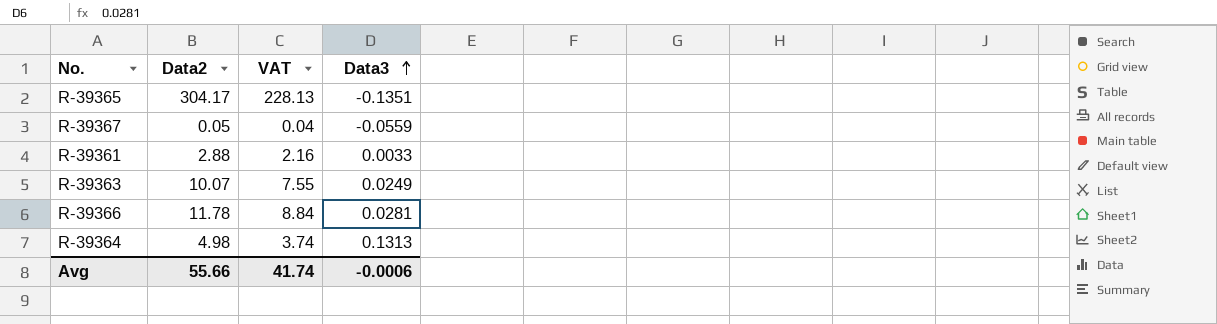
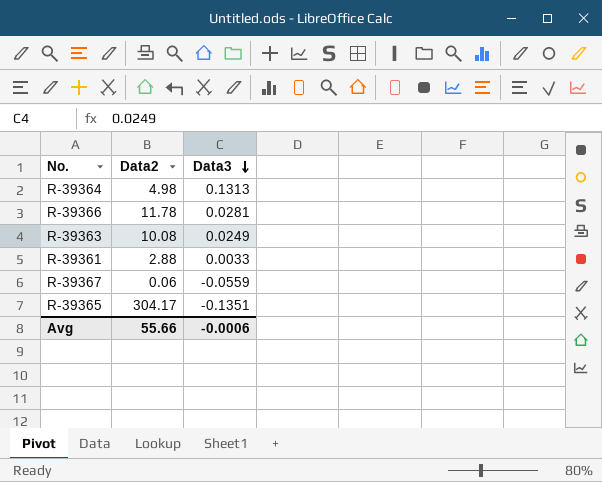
row order: Data3 ascending -> Data3 descending
column VAT | formula: [Data2] * 0.75 -> none
R-39363 | Data2: 10.07 -> 10.08
R-39367 | Data2: 0.05 -> 0.06

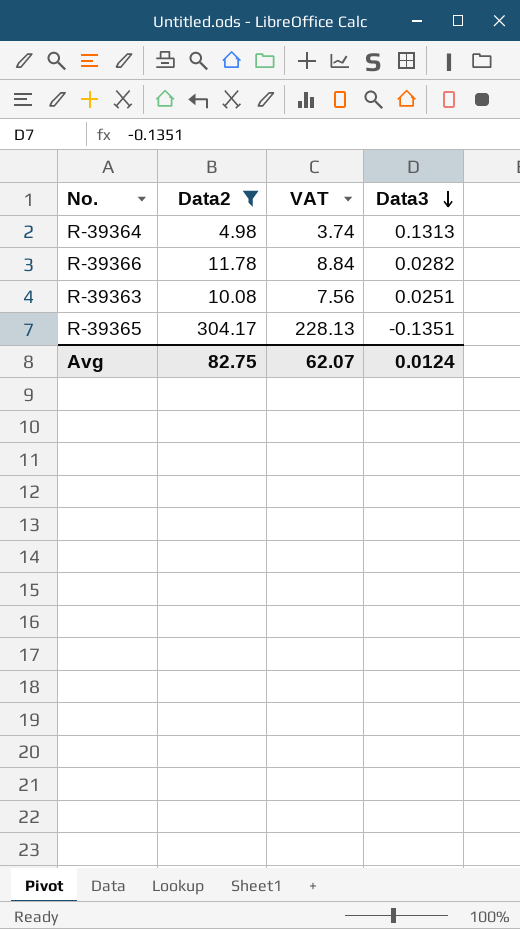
filter: none -> Data2 >= 4.98
column VAT | formula: none -> [Data2] * 0.75
R-39366 | Data3: 0.0281 -> 0.0282
R-39363 | Data3: 0.0249 -> 0.0251
Avg | Data2: 55.66 -> 82.75
Avg | Data3: -0.0006 -> 0.0124

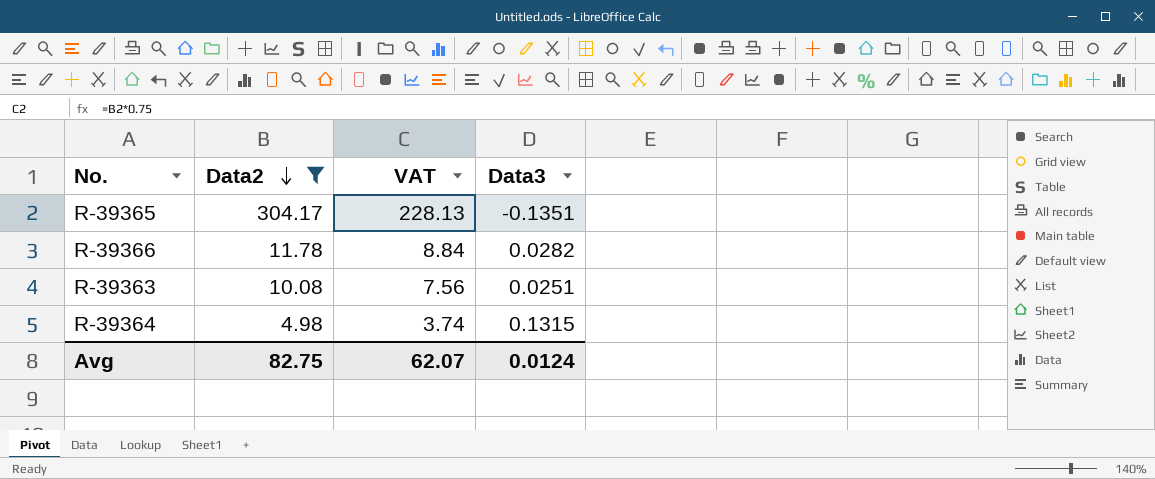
row order: Data3 descending -> Data2 descending
R-39364 | Data3: 0.1313 -> 0.1315

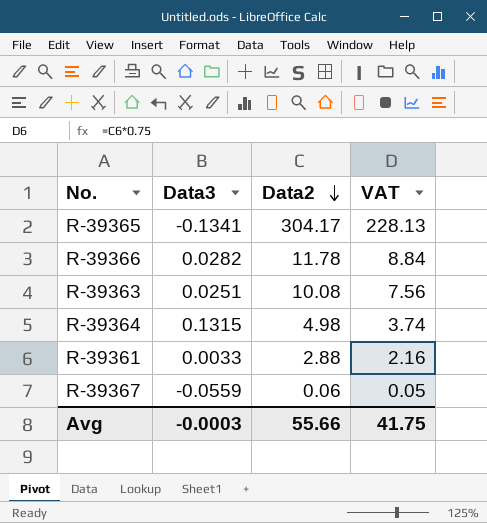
filter: Data2 >= 4.98 -> none
column Data3 | position: 4 -> 2
R-39365 | Data3: -0.1351 -> -0.1341
Avg | Data3: 0.0124 -> -0.0003
Avg | Data2: 82.75 -> 55.66
Avg | VAT: 62.07 -> 41.75

